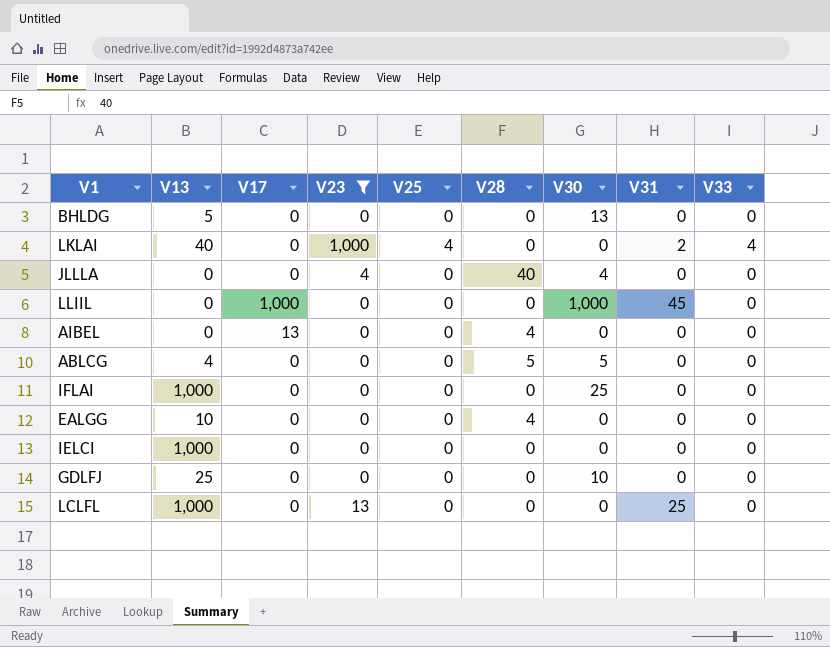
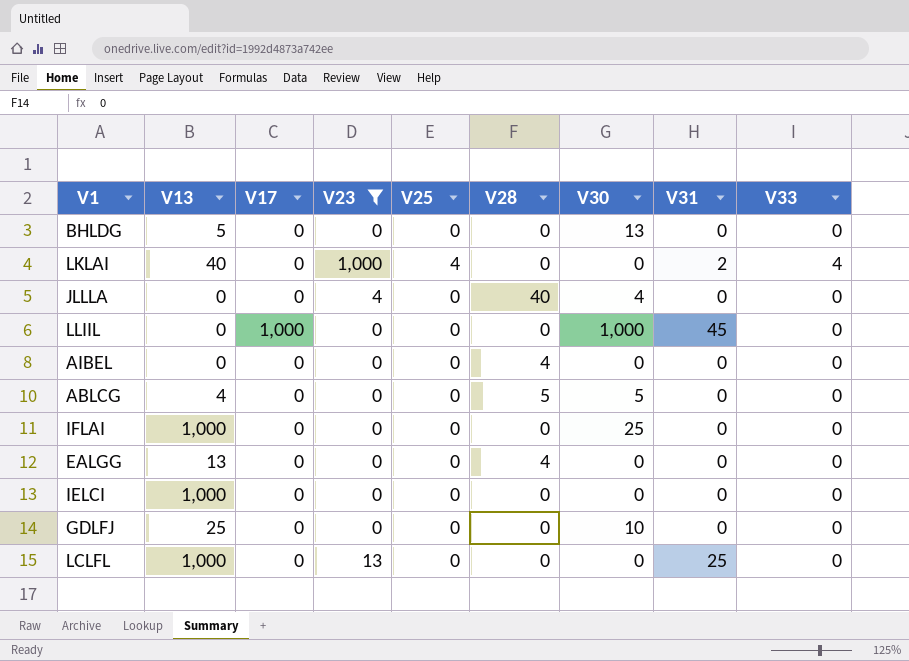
AIBEL | V17: 13 -> 0
EALGG | V13: 10 -> 13

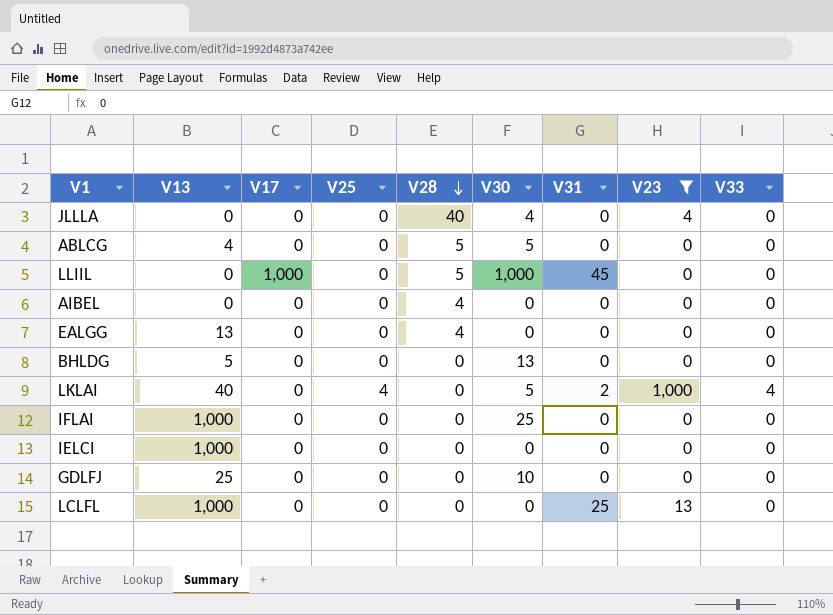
row order: none -> V28 descending
column V23 | position: 4 -> 8
LLIIL | V28: 0 -> 5
LKLAI | V30: 0 -> 5

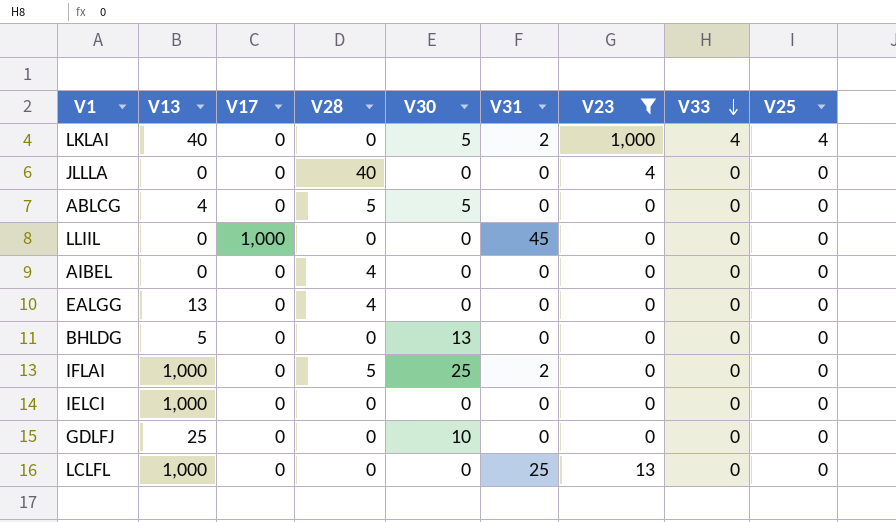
row order: V28 descending -> V33 descending
column V25 | position: 4 -> 9
JLLLA | V30: 4 -> 0
LLIIL | V28: 5 -> 0
LLIIL | V30: 1,000 -> 0
IFLAI | V28: 0 -> 5
IFLAI | V31: 0 -> 2

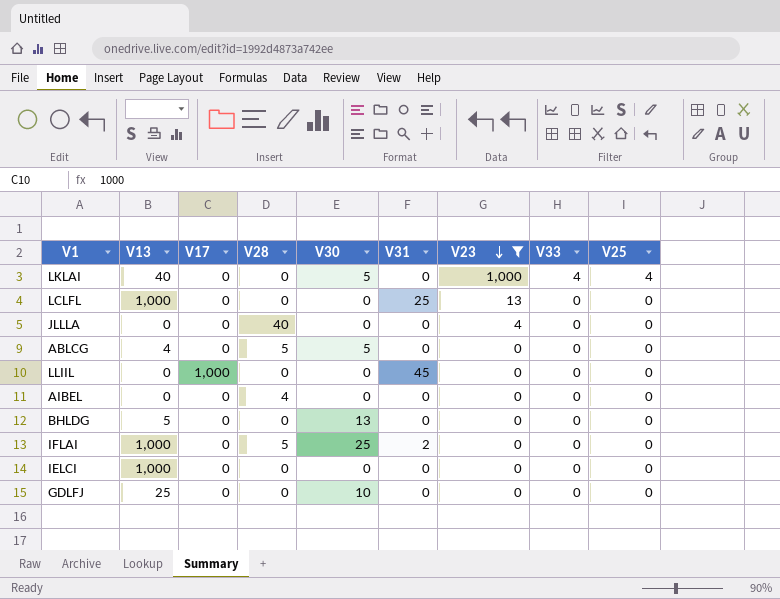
row order: V33 descending -> V23 descending
row EALGG: 13 | 0 | 4 | 0 | 0 | 0 | 0 | 0 -> none
LKLAI | V31: 2 -> 0

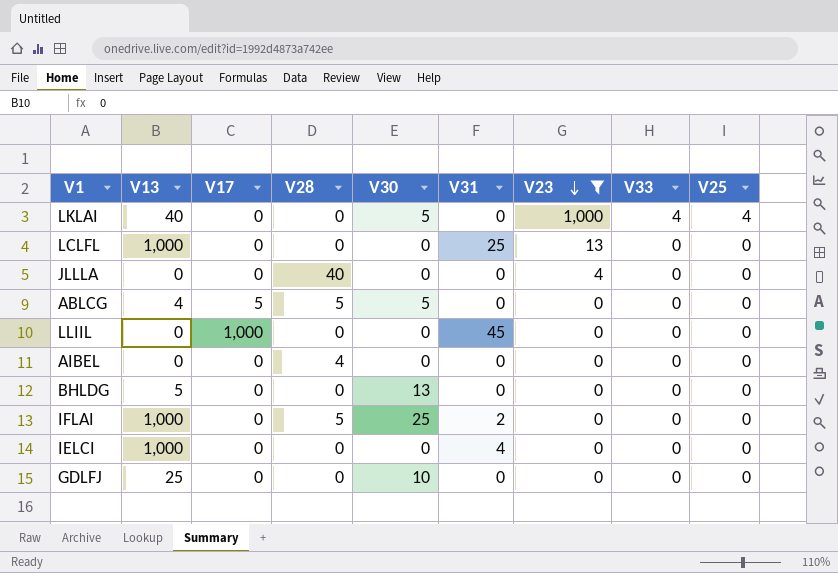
ABLCG | V17: 0 -> 5
IELCI | V31: 0 -> 4

